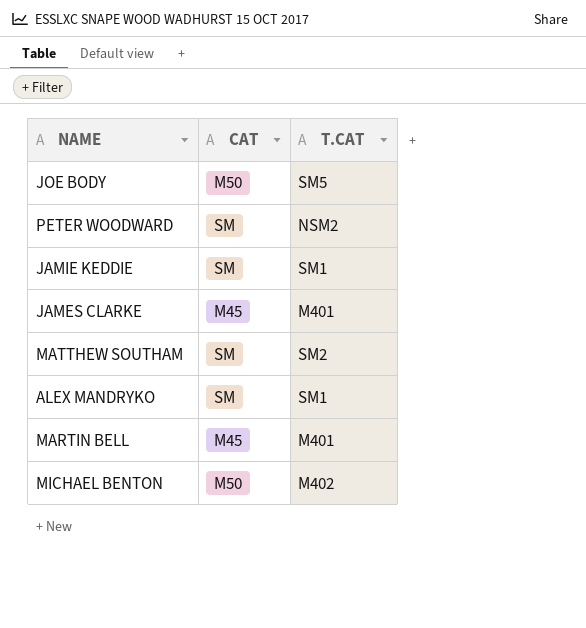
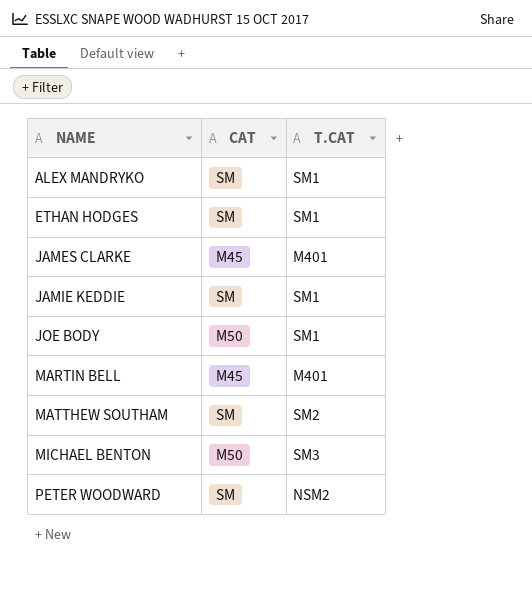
row order: none -> NAME ascending
row ETHAN HODGES: none -> SM | SM1
JOE BODY | T.CAT: SM5 -> SM1
MICHAEL BENTON | T.CAT: M402 -> SM3

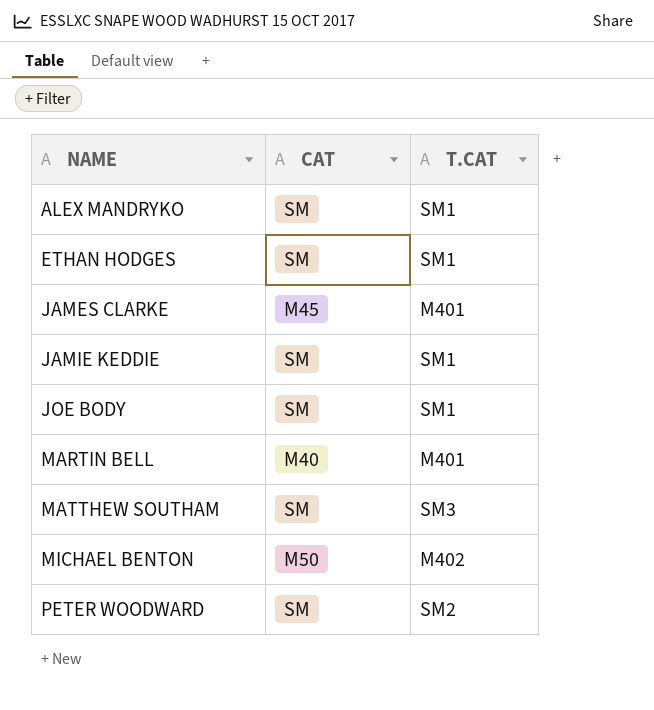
JOE BODY | CAT: M50 -> SM
MARTIN BELL | CAT: M45 -> M40
MATTHEW SOUTHAM | T.CAT: SM2 -> SM3
MICHAEL BENTON | T.CAT: SM3 -> M402
PETER WOODWARD | T.CAT: NSM2 -> SM2

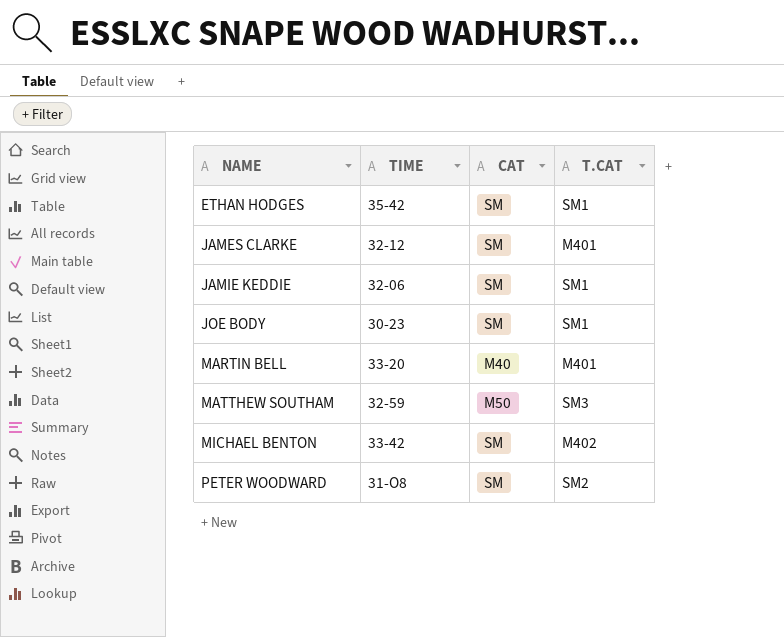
column TIME | position: none -> 2
row ALEX MANDRYKO: SM | SM1 -> none
JAMES CLARKE | CAT: M45 -> SM
MATTHEW SOUTHAM | CAT: SM -> M50
MICHAEL BENTON | CAT: M50 -> SM

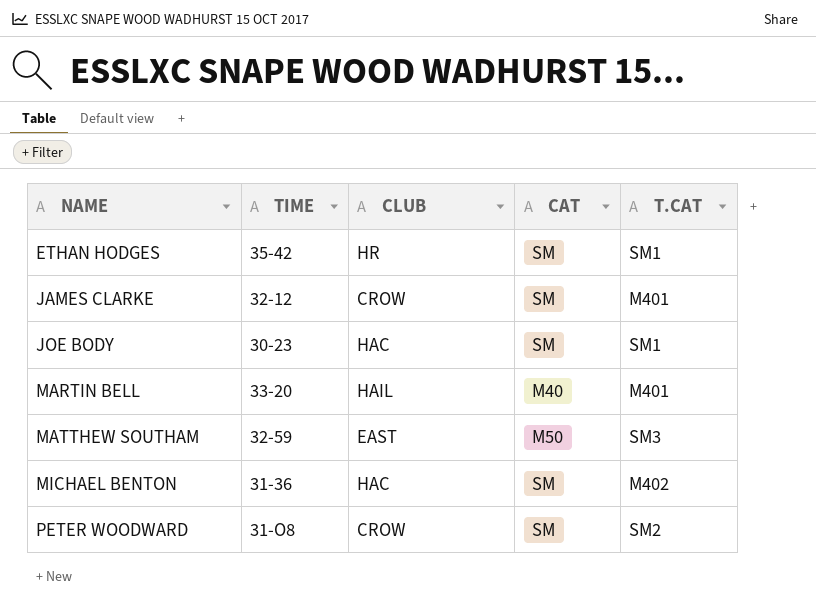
column CLUB | position: none -> 3
row JAMIE KEDDIE: 32-06 | SM | SM1 -> none
MICHAEL BENTON | TIME: 33-42 -> 31-36

